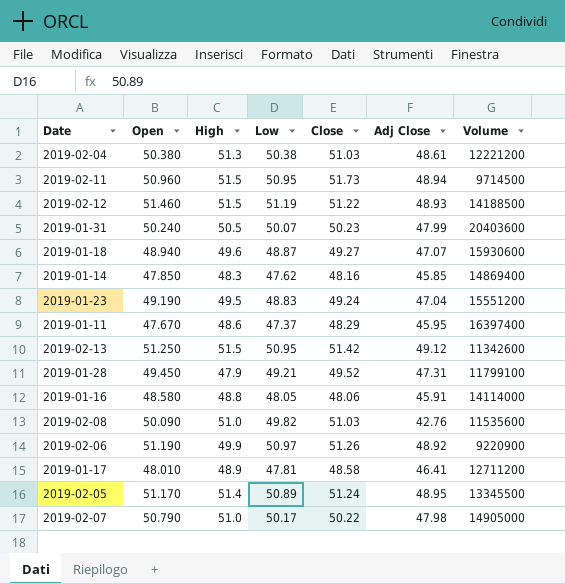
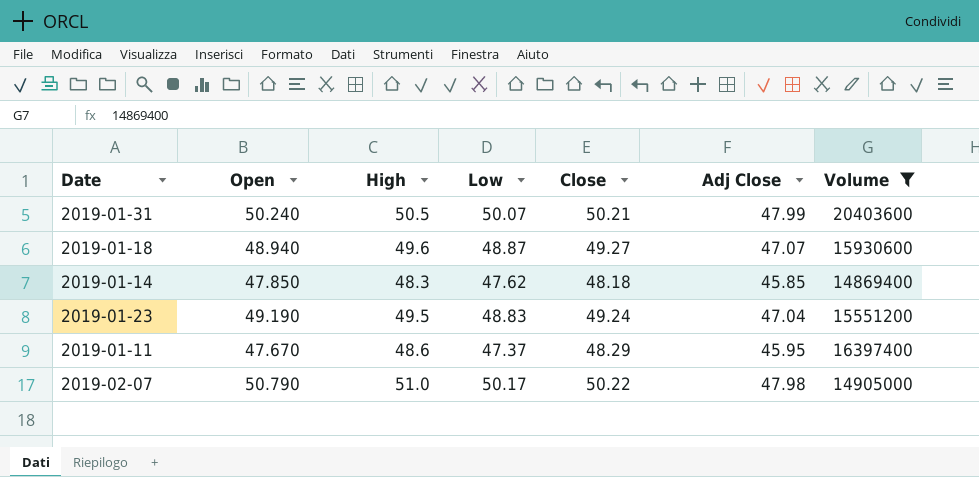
filter: none -> Volume >= 14869400
2019-01-31 | Close: 50.23 -> 50.21
2019-01-14 | Close: 48.16 -> 48.18

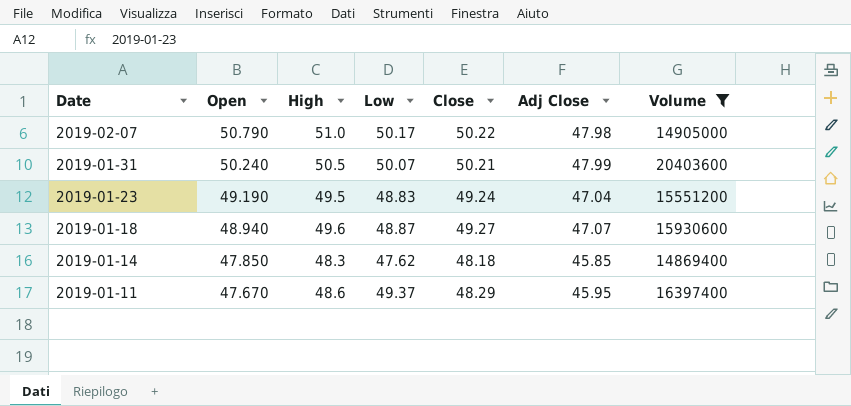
row order: none -> Date descending
2019-01-11 | Low: 47.37 -> 49.37

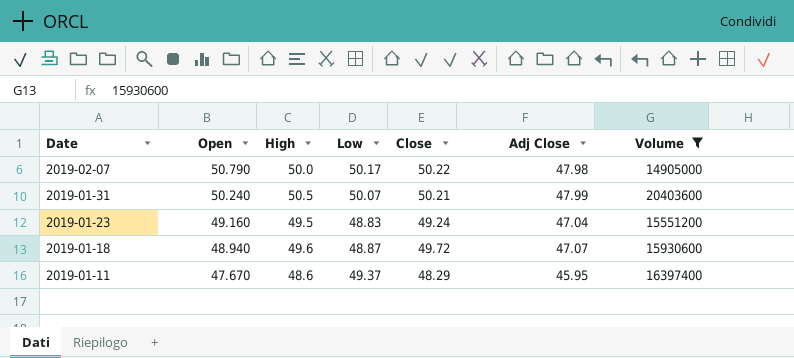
row 2019-01-14: 47.850 | 48.3 | 47.62 | 48.18 | 45.85 | 14869400 -> none
2019-02-07 | High: 51.0 -> 50.0
2019-01-23 | Open: 49.190 -> 49.160
2019-01-18 | Close: 49.27 -> 49.72

